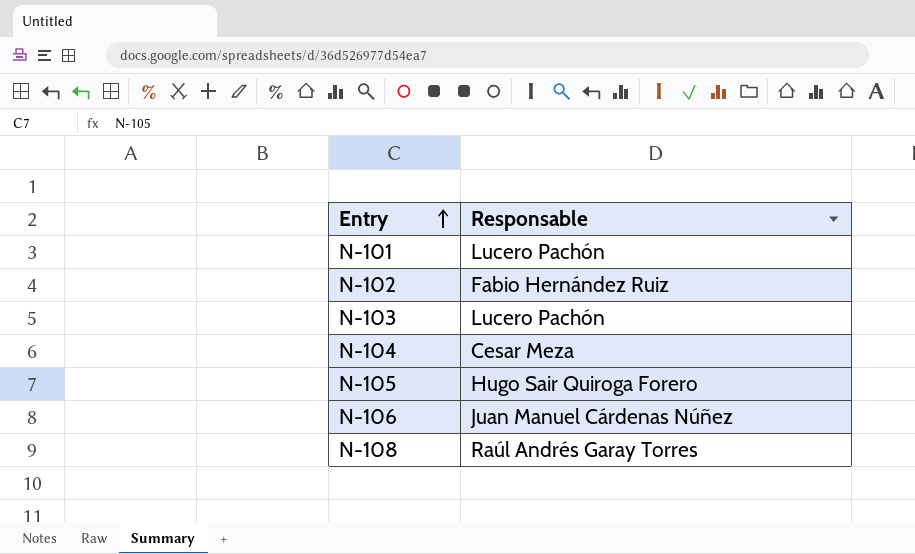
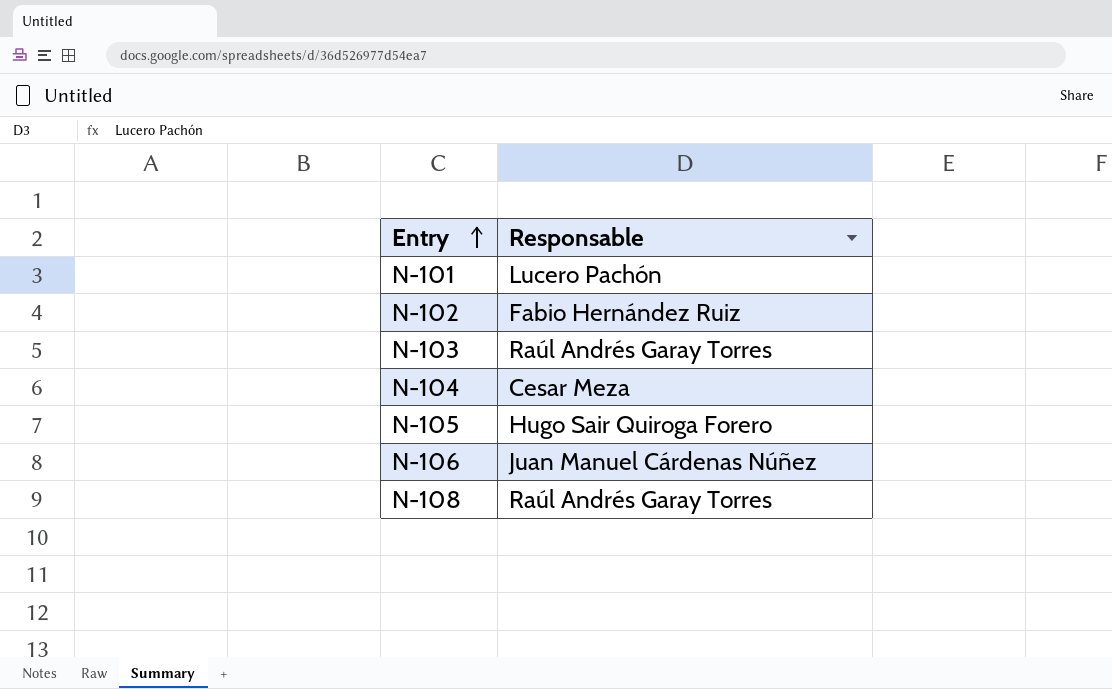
N-103 | Responsable: Lucero Pachón -> Raúl Andrés Garay Torres

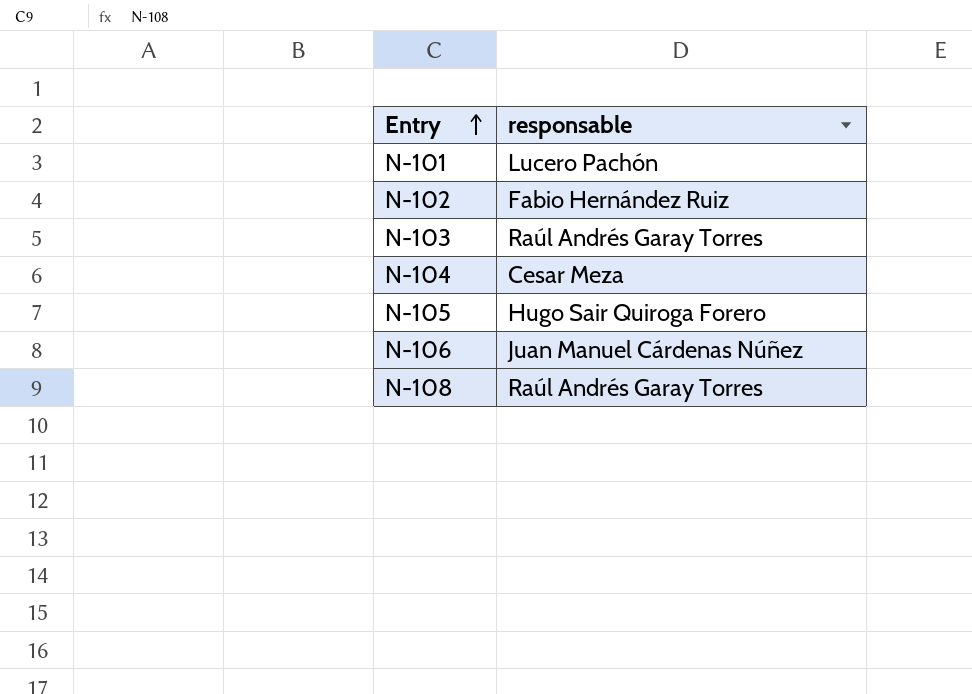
column name: Responsable -> responsable

